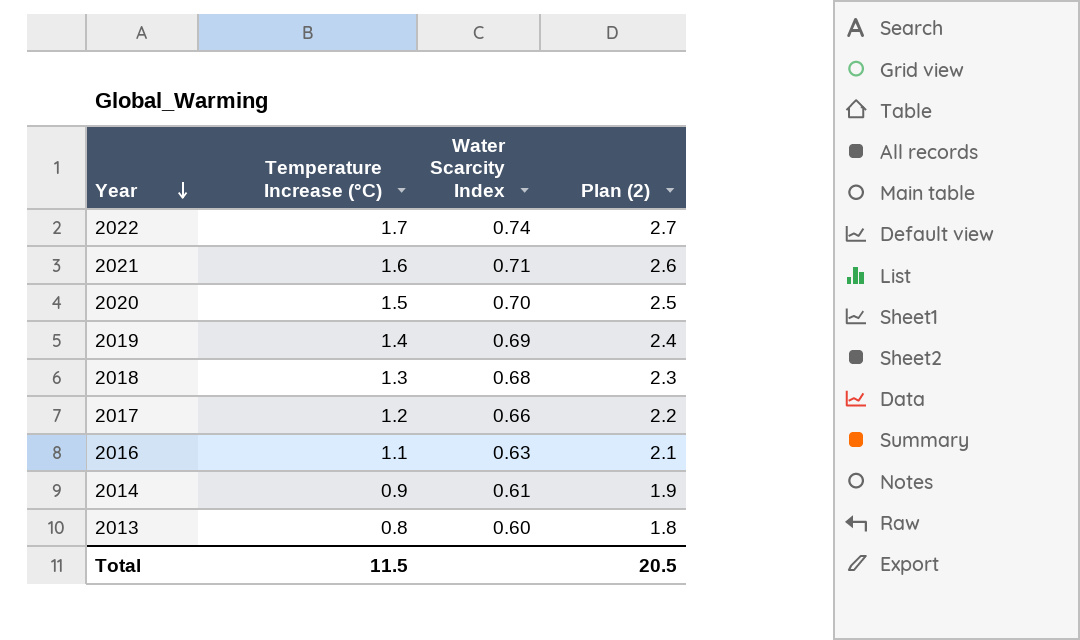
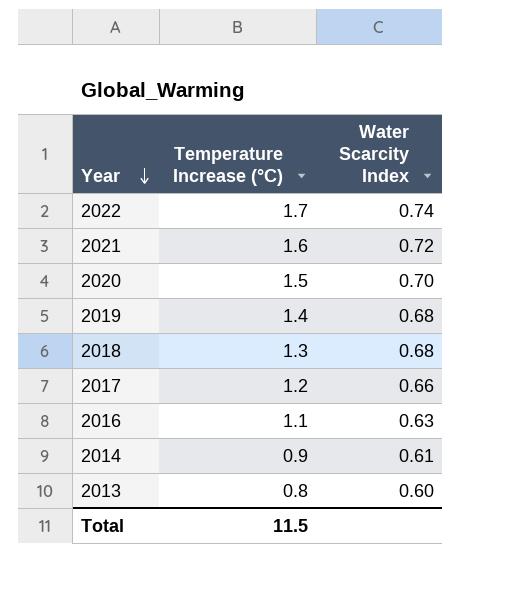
column Plan (2) | formula: [Temperature Increase (°C)] + 1 -> none
2021 | Water Scarcity Index: 0.71 -> 0.72
2019 | Water Scarcity Index: 0.69 -> 0.68

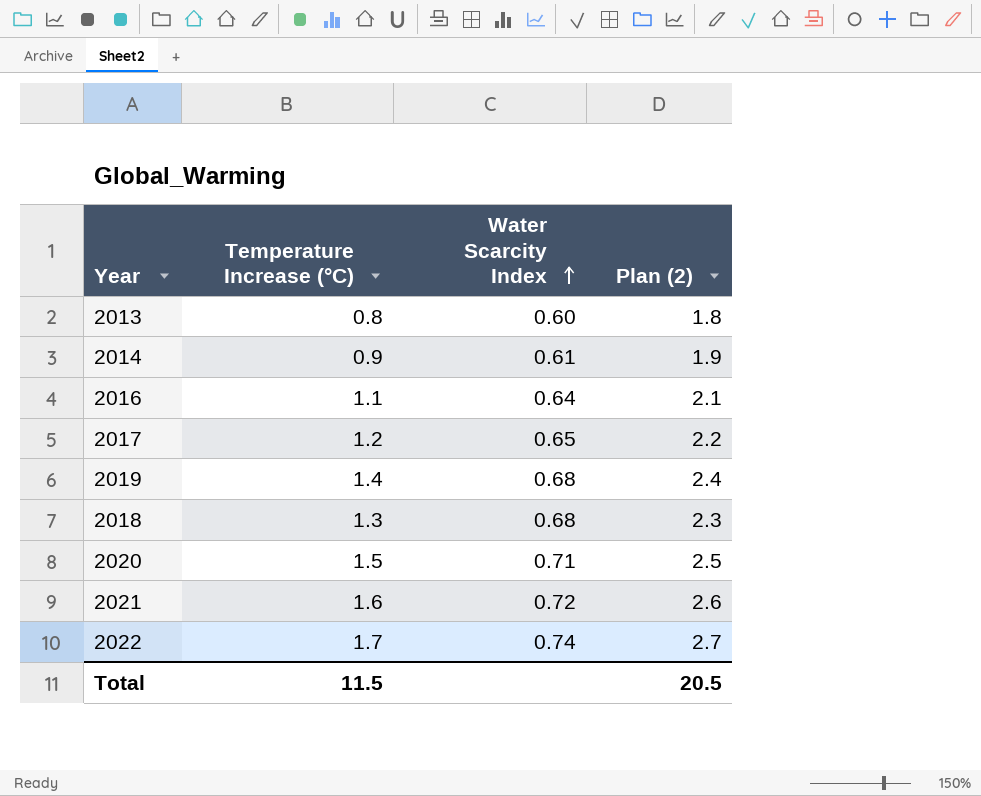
row order: Year descending -> Water Scarcity Index ascending
column Plan (2) | formula: none -> [Temperature Increase (°C)] + 1
2016 | Water Scarcity Index: 0.63 -> 0.64
2017 | Water Scarcity Index: 0.66 -> 0.65
2020 | Water Scarcity Index: 0.70 -> 0.71

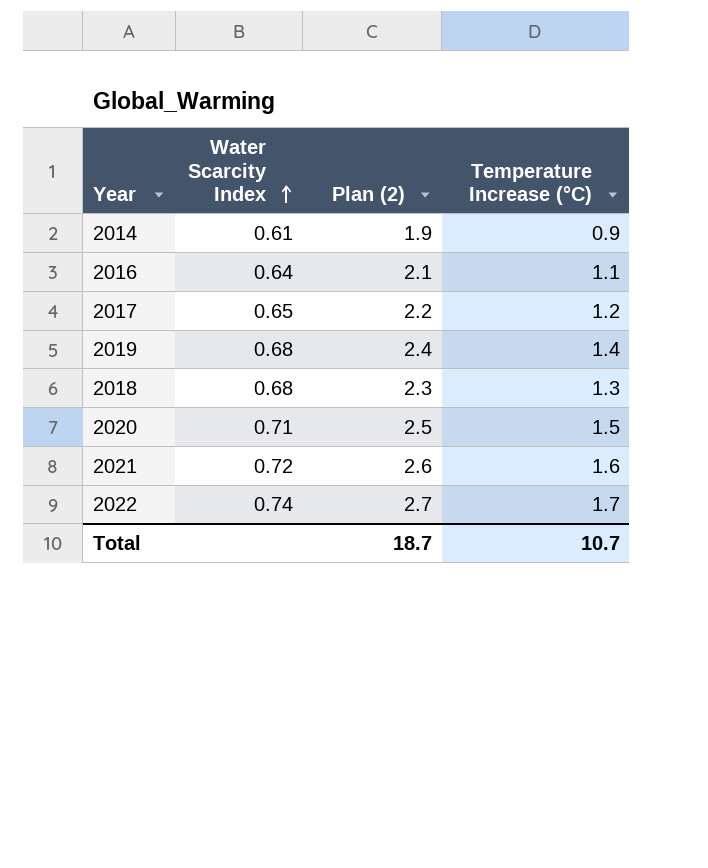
column Temperature Increase (°C) | position: 2 -> 4
row 2013: 0.8 | 0.60 | 1.8 -> none
Total | Plan (2): 20.5 -> 18.7
Total | Temperature Increase (°C): 11.5 -> 10.7

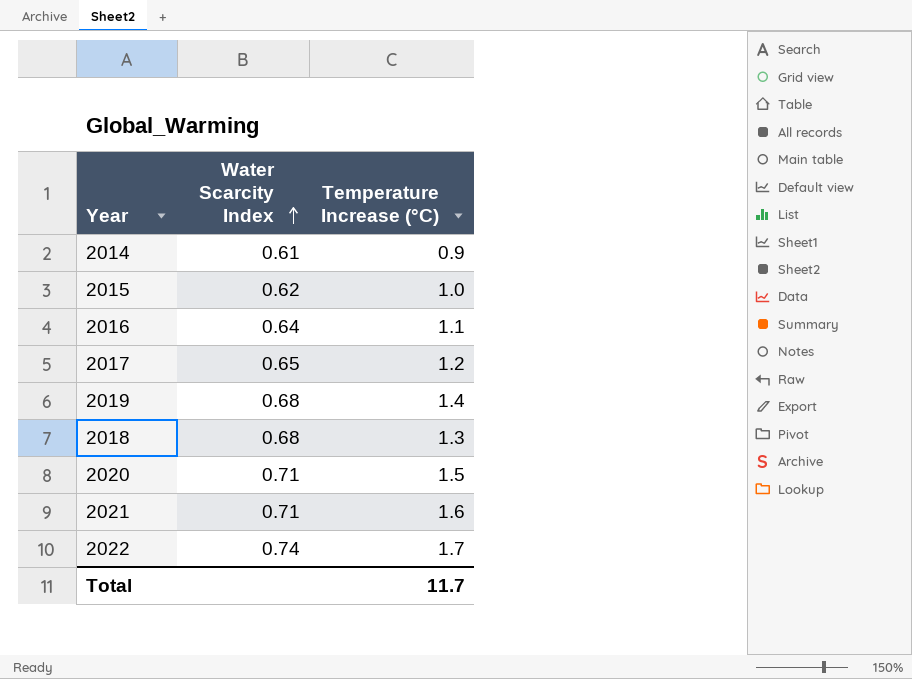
column Plan (2) | formula: [Temperature Increase (°C)] + 1 -> none
row 2015: none -> 0.62 | 1.0
2021 | Water Scarcity Index: 0.72 -> 0.71
Total | Temperature Increase (°C): 10.7 -> 11.7

